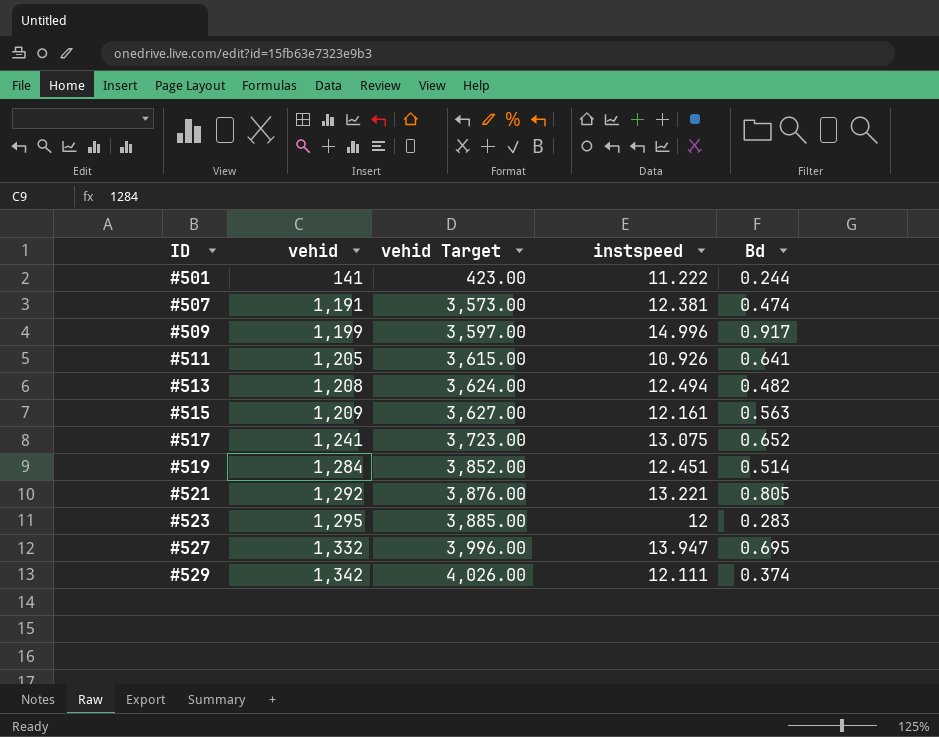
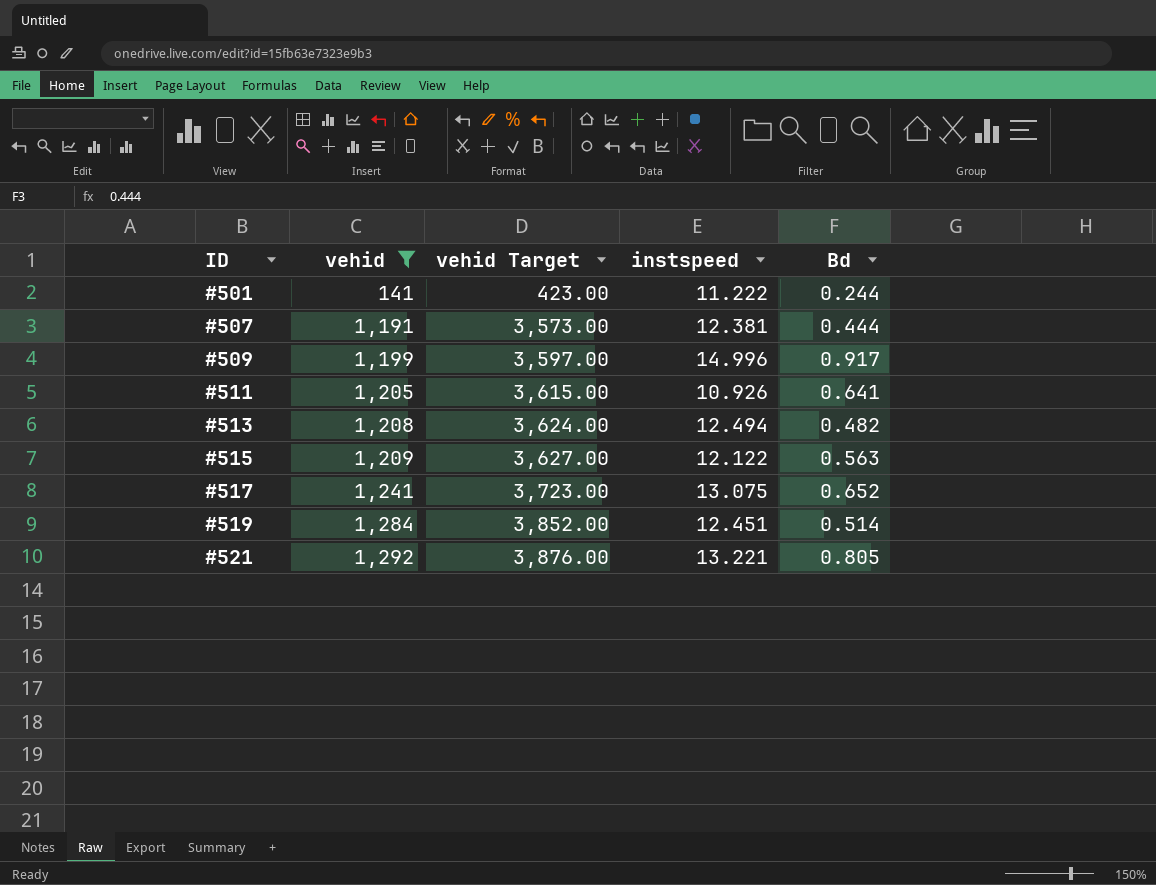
filter: none -> vehid <= 1,292
#507 | Bd: 0.474 -> 0.444
#515 | instspeed: 12.161 -> 12.122

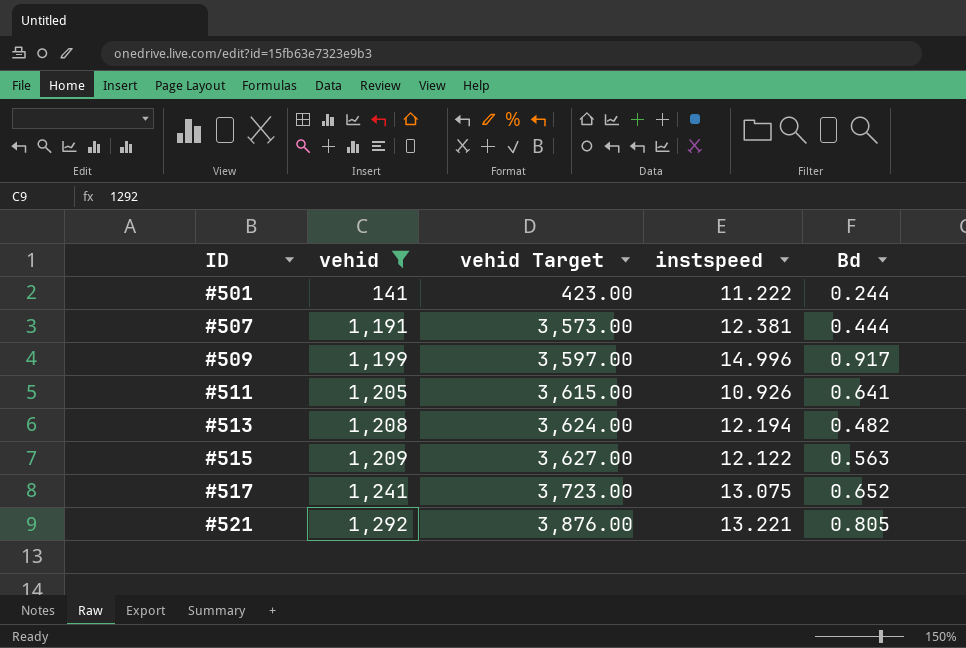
row #519: 1,284 | 3,852.00 | 12.451 | 0.514 -> none
#513 | instspeed: 12.494 -> 12.194

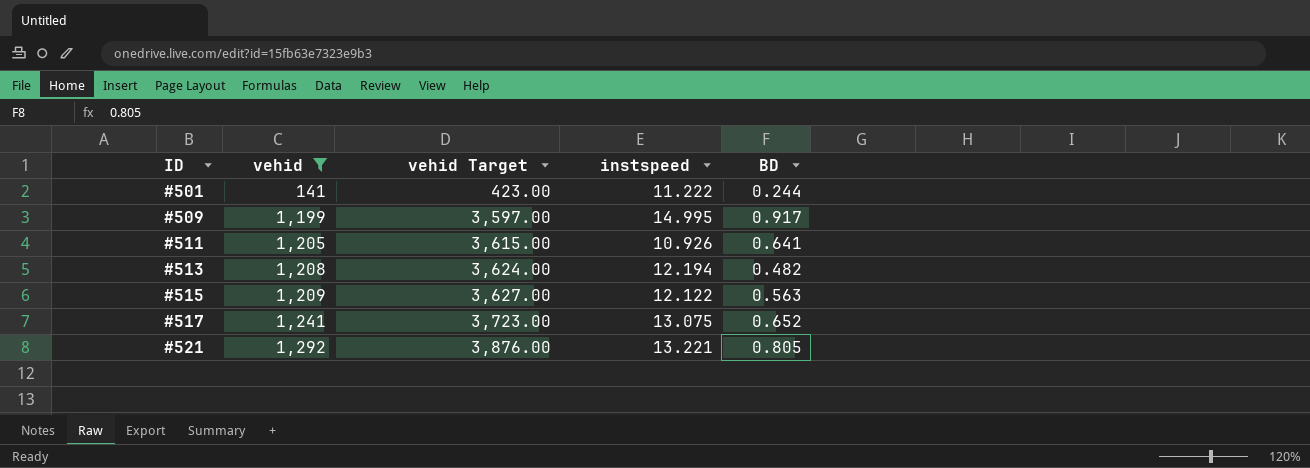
column name: Bd -> BD
row #507: 1,191 | 3,573.00 | 12.381 | 0.444 -> none
#509 | instspeed: 14.996 -> 14.995

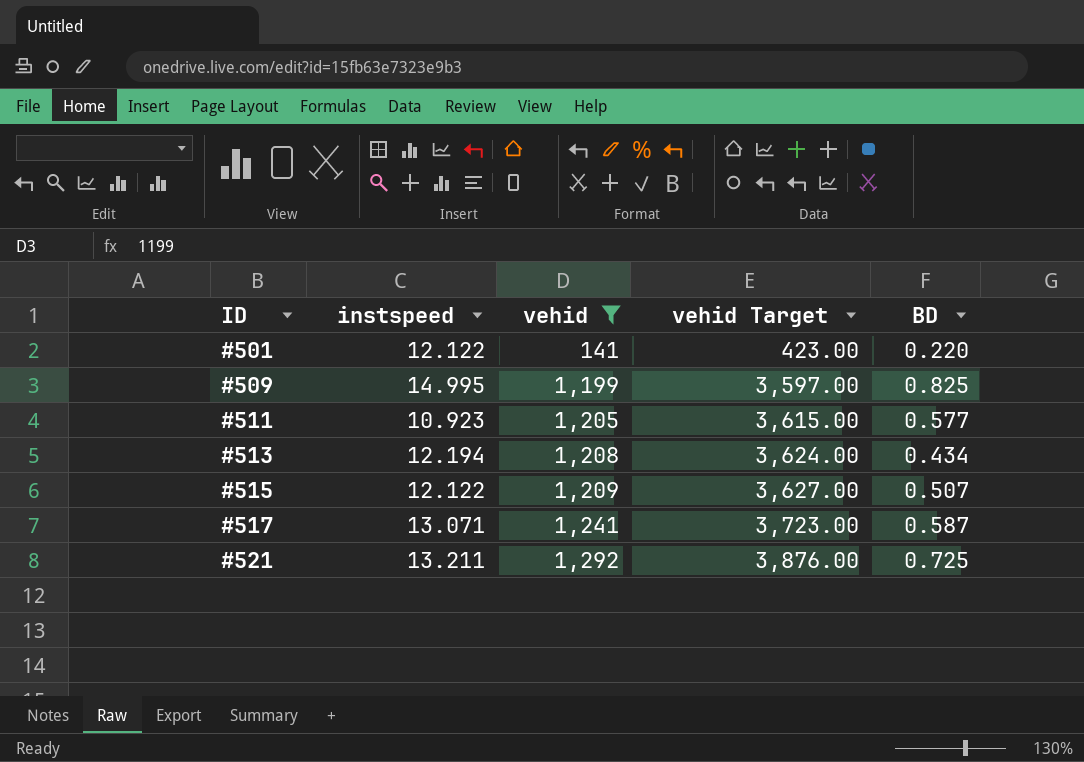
column instspeed | position: 4 -> 2
#501 | instspeed: 11.222 -> 12.122
#501 | BD: 0.244 -> 0.220
#509 | BD: 0.917 -> 0.825
#511 | instspeed: 10.926 -> 10.923
#511 | BD: 0.641 -> 0.577
#513 | BD: 0.482 -> 0.434
#515 | BD: 0.563 -> 0.507
#517 | instspeed: 13.075 -> 13.071
#517 | BD: 0.652 -> 0.587
#521 | instspeed: 13.221 -> 13.211
#521 | BD: 0.805 -> 0.725

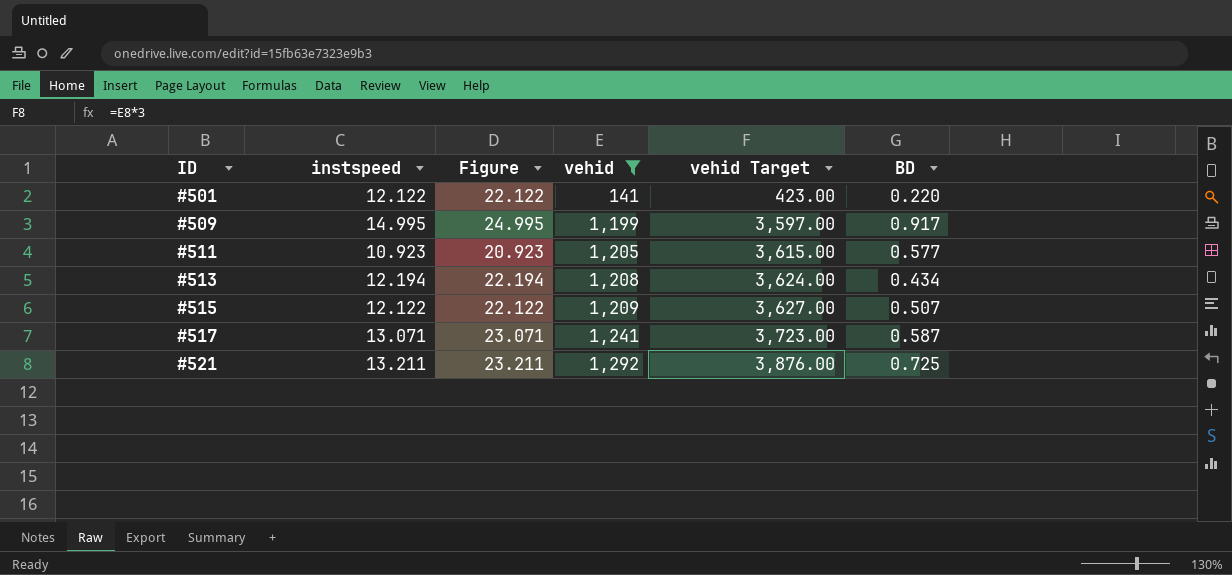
column Figure | formula: none -> [instspeed] + 10
#509 | BD: 0.825 -> 0.917

